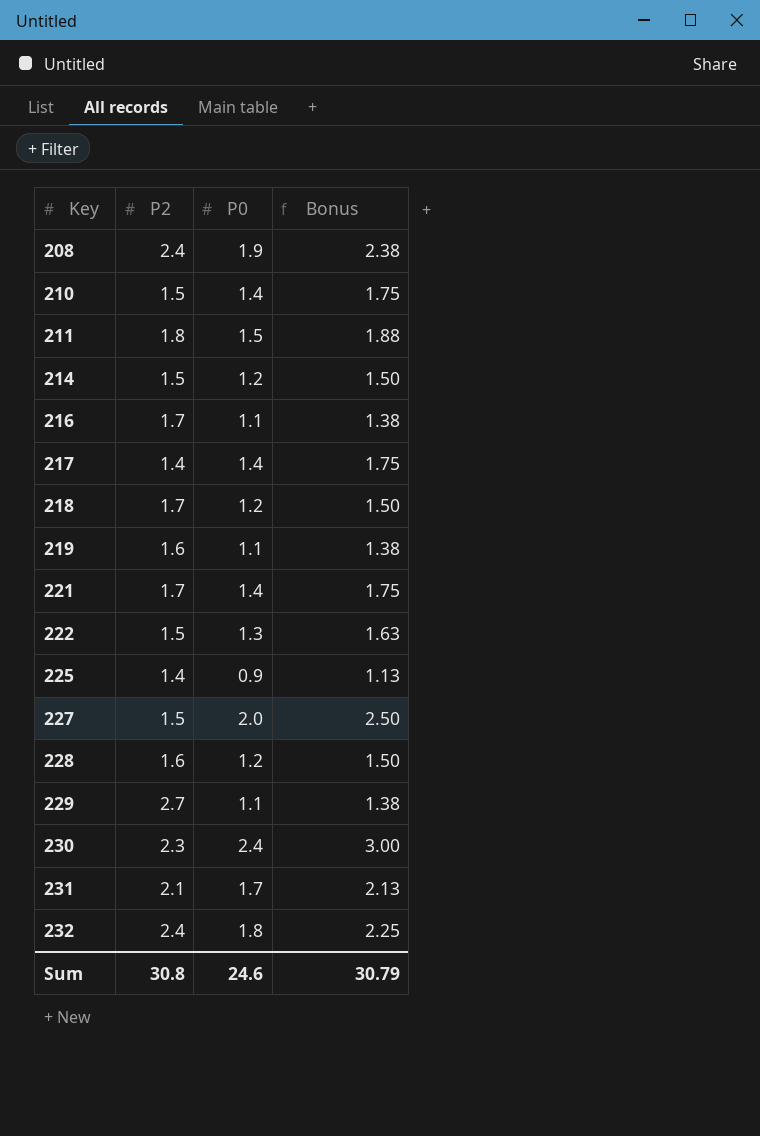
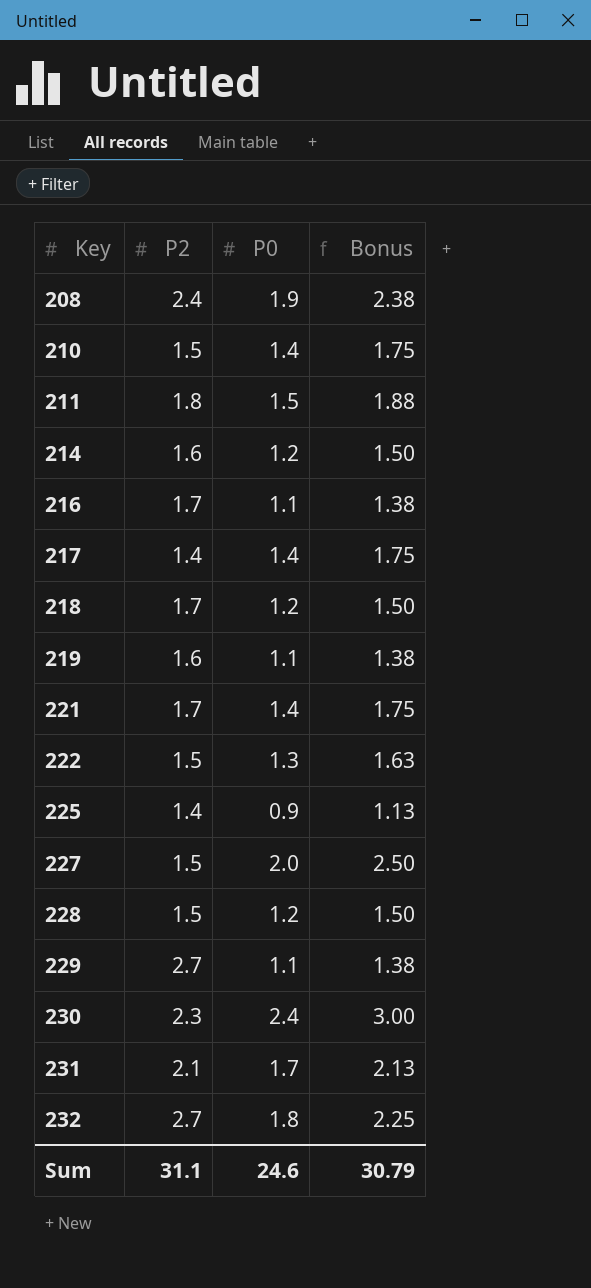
214 | P2: 1.5 -> 1.6
228 | P2: 1.6 -> 1.5
232 | P2: 2.4 -> 2.7
Sum | P2: 30.8 -> 31.1

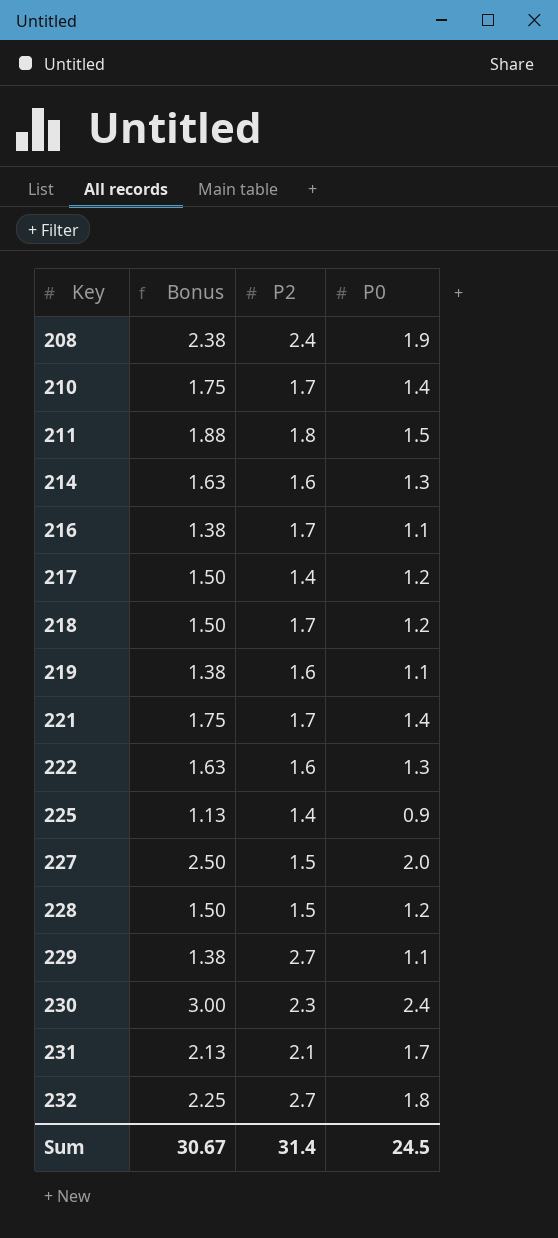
column Bonus | position: 4 -> 2
210 | P2: 1.5 -> 1.7
214 | Bonus: 1.50 -> 1.63
214 | P0: 1.2 -> 1.3
217 | Bonus: 1.75 -> 1.50
217 | P0: 1.4 -> 1.2
222 | P2: 1.5 -> 1.6
Sum | Bonus: 30.79 -> 30.67
Sum | P2: 31.1 -> 31.4
Sum | P0: 24.6 -> 24.5

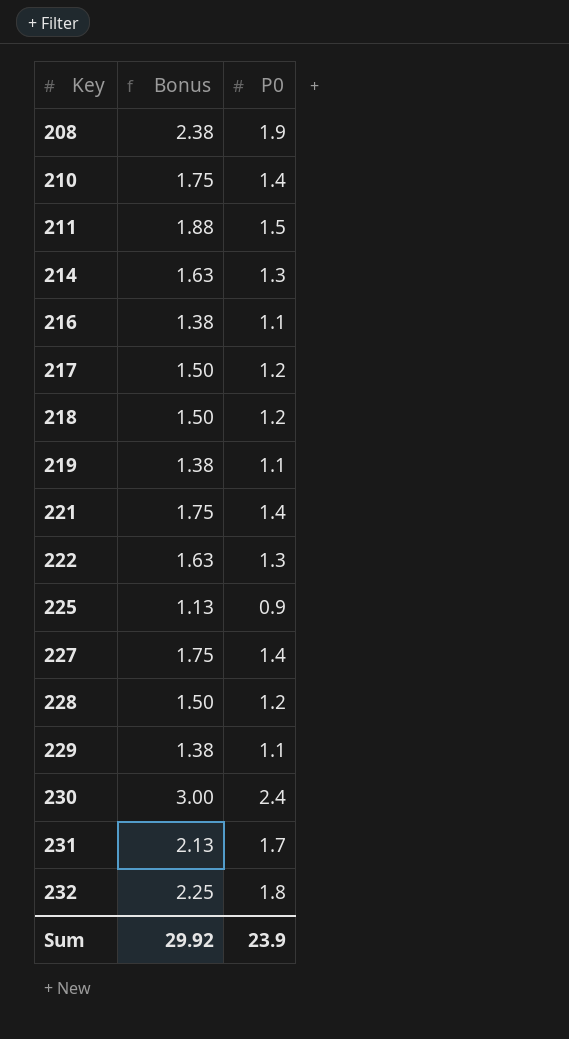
column P2 | position: 3 -> none
227 | Bonus: 2.50 -> 1.75
227 | P0: 2.0 -> 1.4
Sum | Bonus: 30.67 -> 29.92
Sum | P0: 24.5 -> 23.9

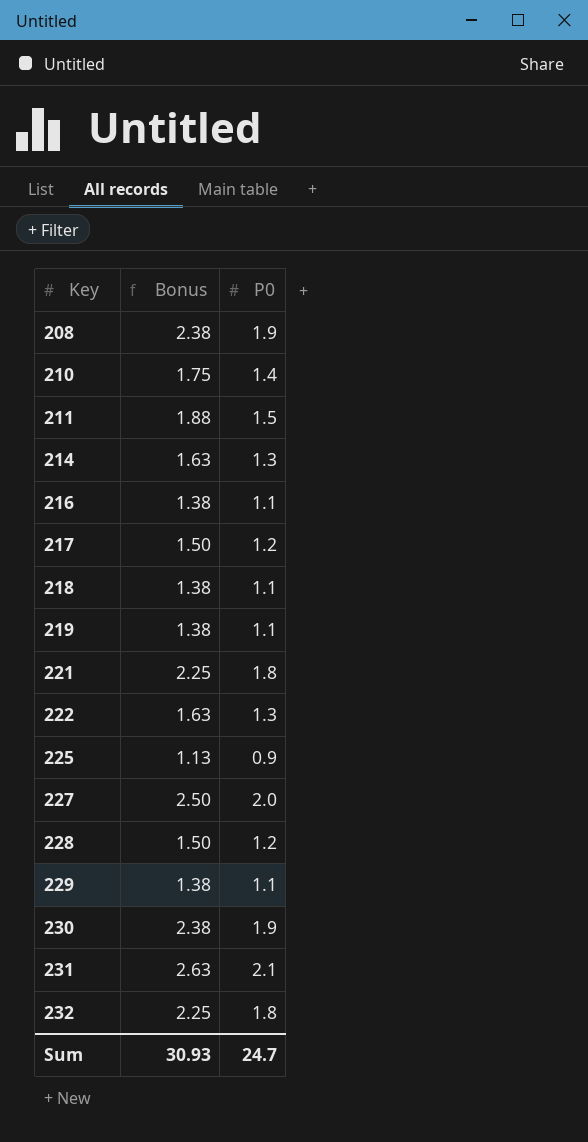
218 | Bonus: 1.50 -> 1.38
218 | P0: 1.2 -> 1.1
221 | Bonus: 1.75 -> 2.25
221 | P0: 1.4 -> 1.8
227 | Bonus: 1.75 -> 2.50
227 | P0: 1.4 -> 2.0
230 | Bonus: 3.00 -> 2.38
230 | P0: 2.4 -> 1.9
231 | Bonus: 2.13 -> 2.63
231 | P0: 1.7 -> 2.1
Sum | Bonus: 29.92 -> 30.93
Sum | P0: 23.9 -> 24.7

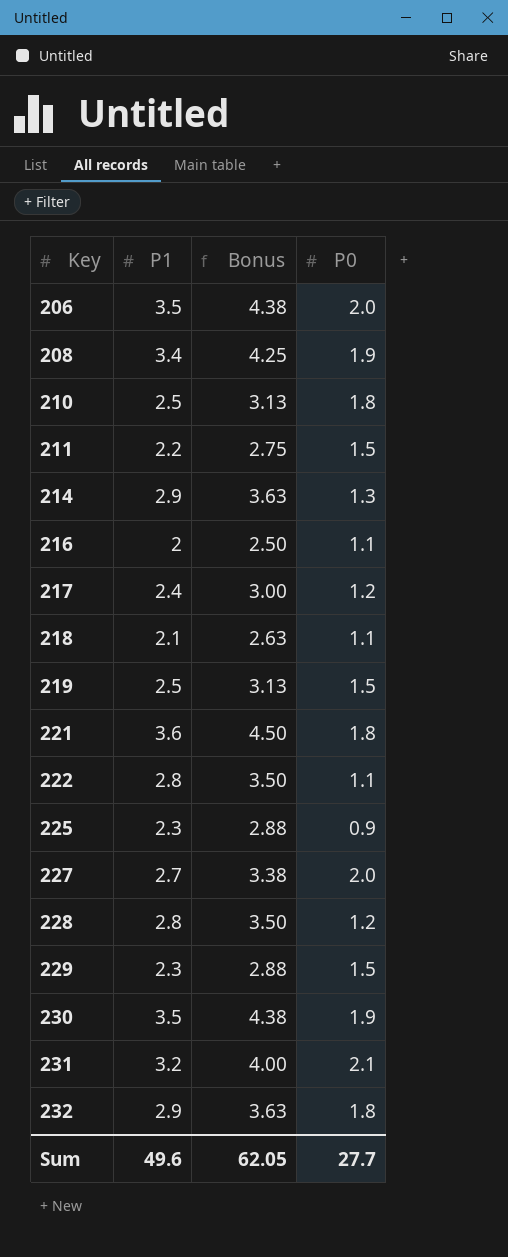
column P1 | position: none -> 2
column Bonus | formula: [P0] * 1.25 -> [P1] * 1.25
row 206: none -> 3.5 | 4.38 | 2.0
210 | P0: 1.4 -> 1.8
219 | P0: 1.1 -> 1.5
222 | P0: 1.3 -> 1.1
229 | P0: 1.1 -> 1.5
Sum | Bonus: 30.93 -> 62.05
Sum | P0: 24.7 -> 27.7

